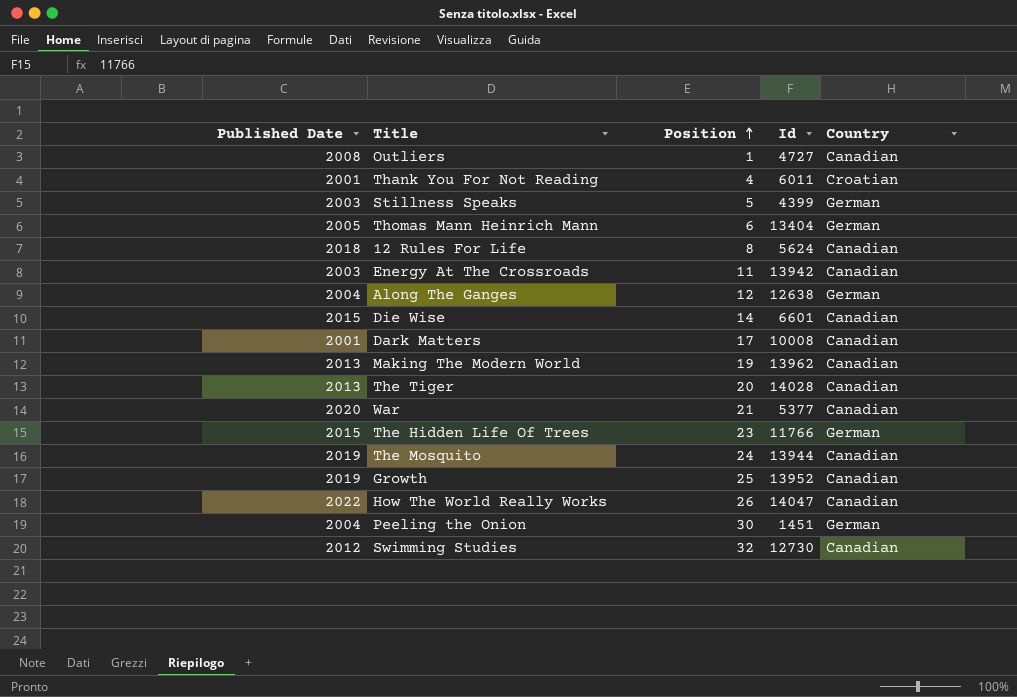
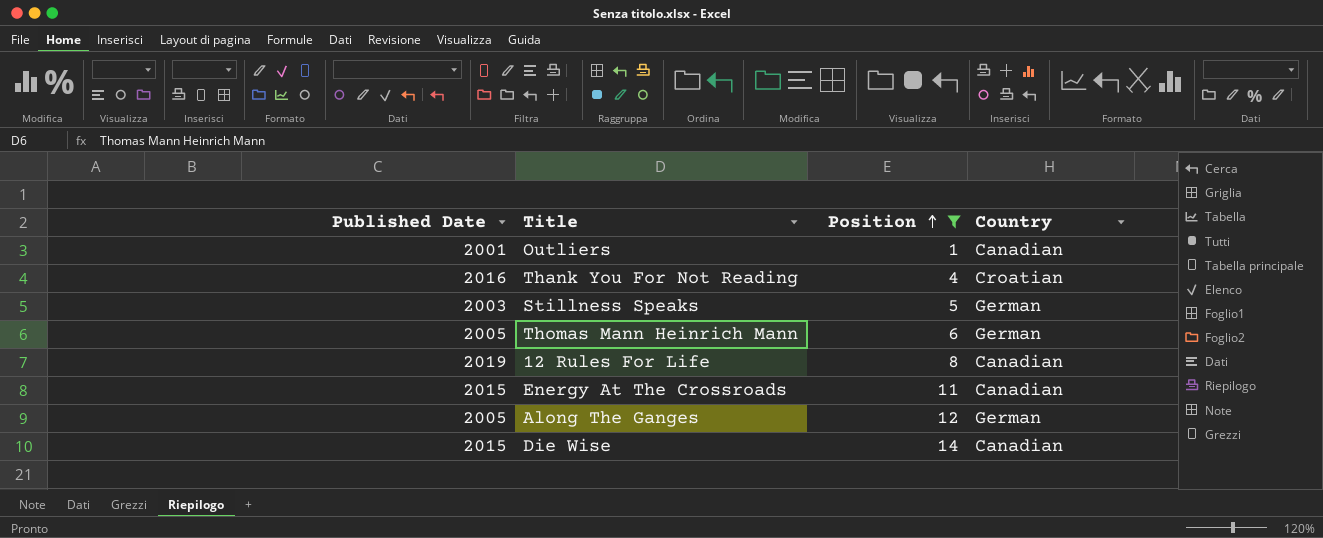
filter: none -> Position <= 14
column Id | position: 4 -> none
Outliers | Published Date: 2008 -> 2001
Thank You For Not Reading | Published Date: 2001 -> 2016
12 Rules For Life | Published Date: 2018 -> 2019
Energy At The Crossroads | Published Date: 2003 -> 2015
Along The Ganges | Published Date: 2004 -> 2005

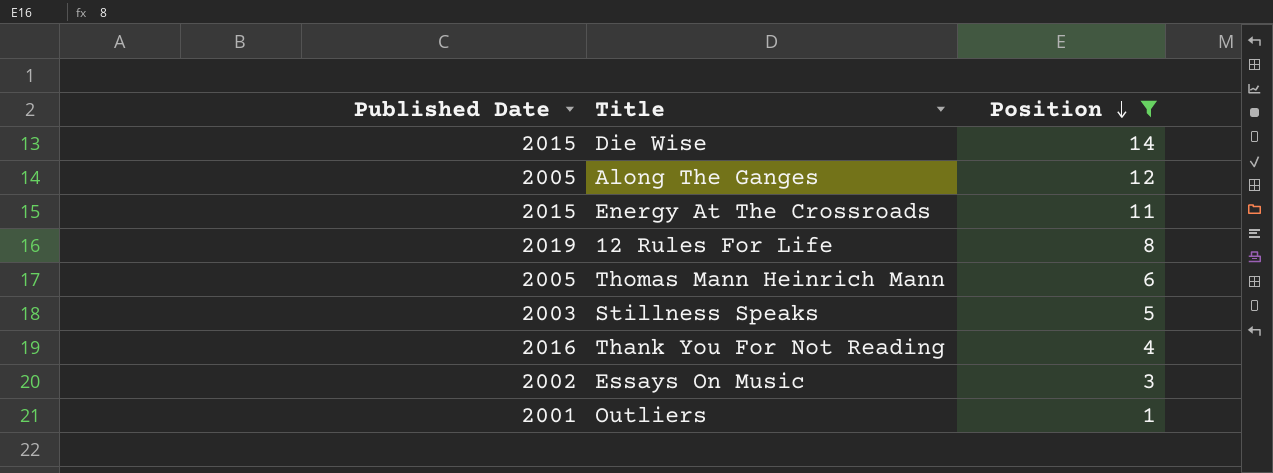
row order: Position ascending -> Position descending
column Country | position: 4 -> none
row Essays On Music: none -> 2002 | 3

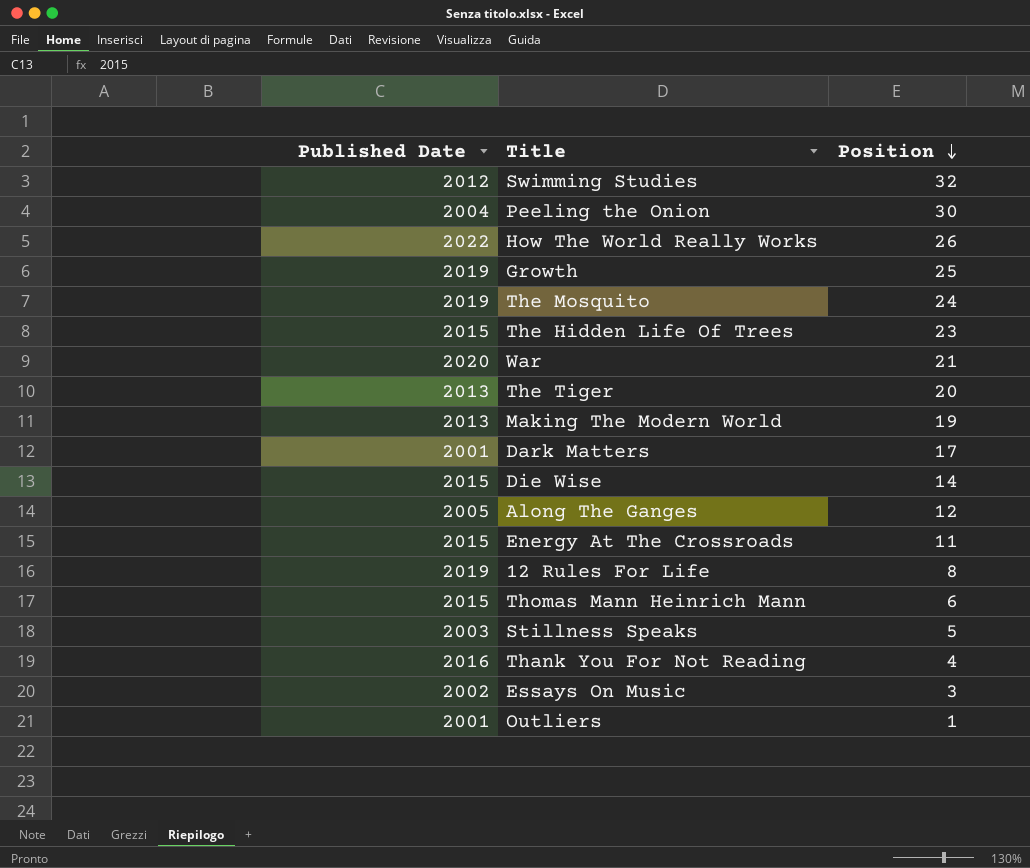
filter: Position <= 14 -> none
Thomas Mann Heinrich Mann | Published Date: 2005 -> 2015

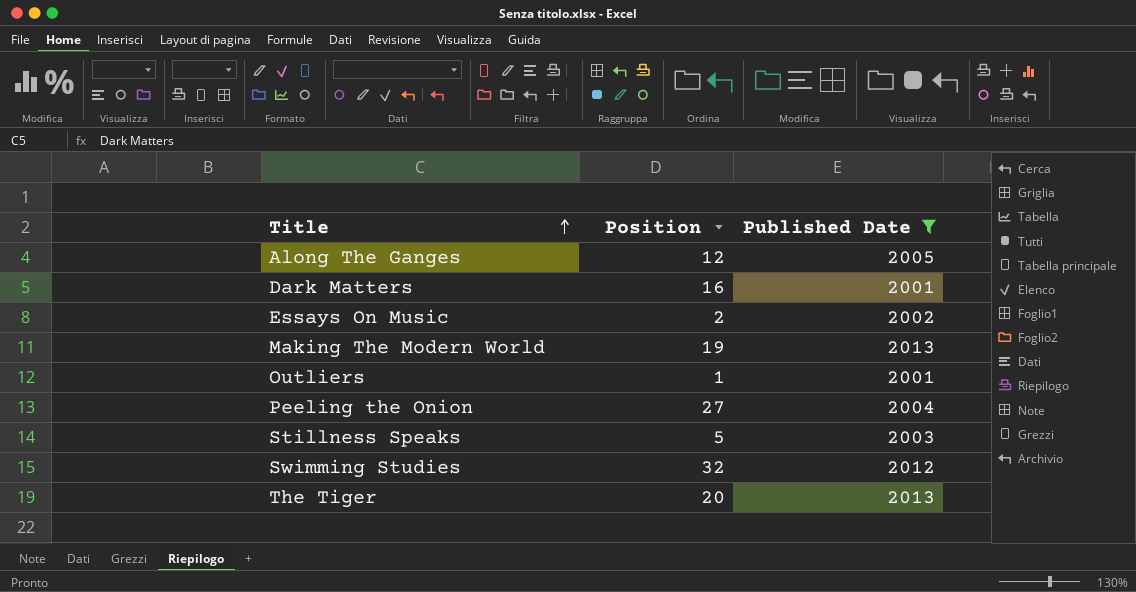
filter: none -> Published Date <= 2013
row order: Position descending -> Title ascending
column Published Date | position: 1 -> 3
Dark Matters | Position: 17 -> 16
Essays On Music | Position: 3 -> 2
Peeling the Onion | Position: 30 -> 27

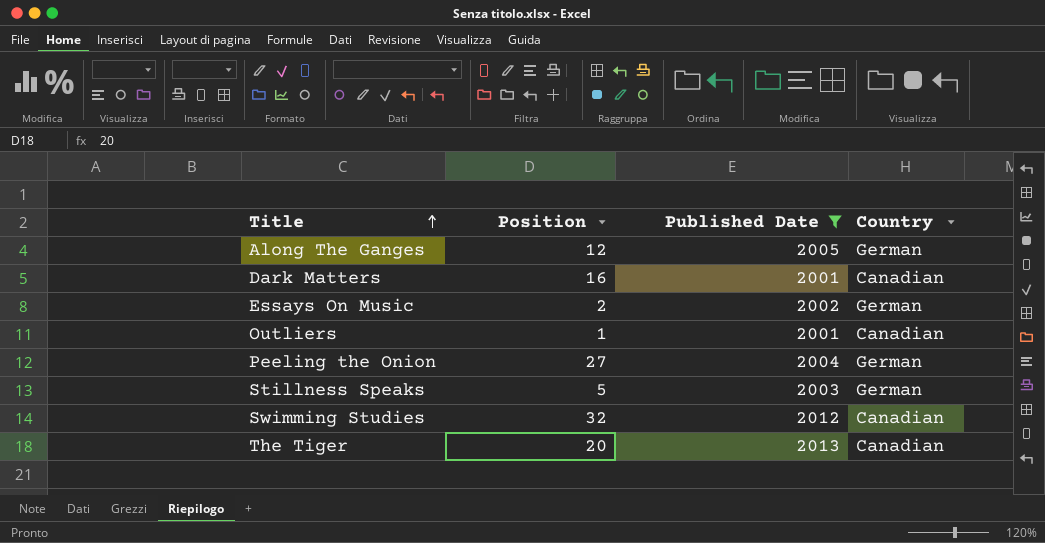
column Country | position: none -> 4
row Making The Modern World: 19 | 2013 -> none

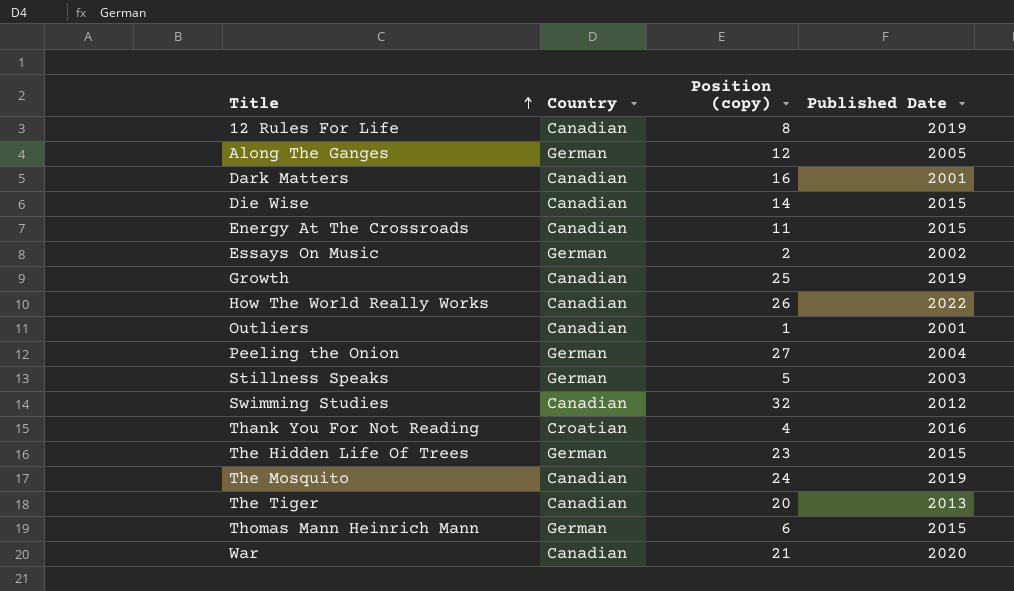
filter: Published Date <= 2013 -> none
column Country | position: 4 -> 2
column name: Position -> Position (copy)

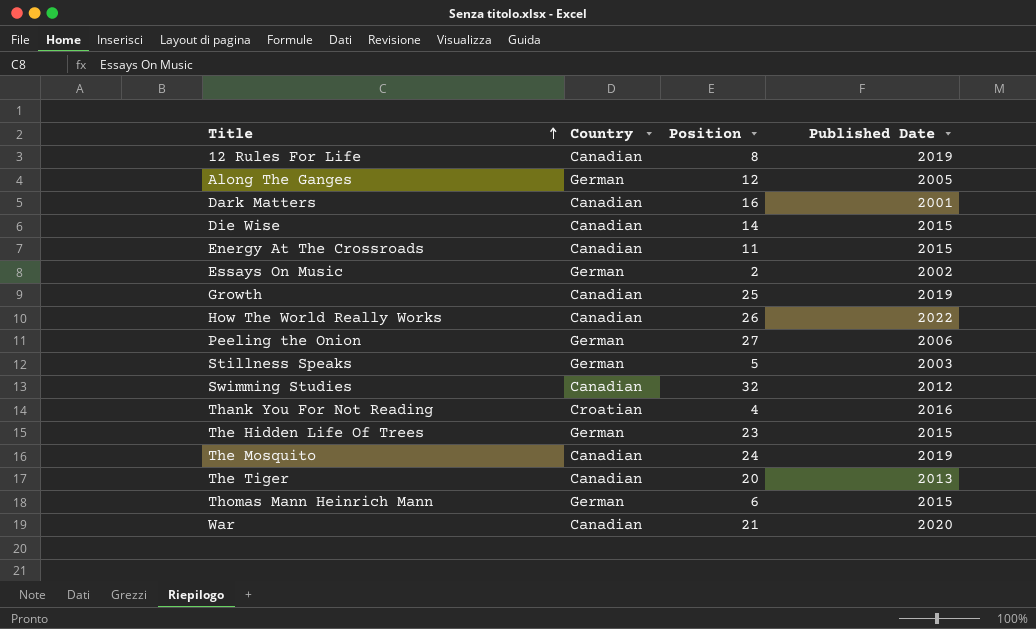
column name: Position (copy) -> Position
row Outliers: Canadian | 1 | 2001 -> none
Peeling the Onion | Published Date: 2004 -> 2006

